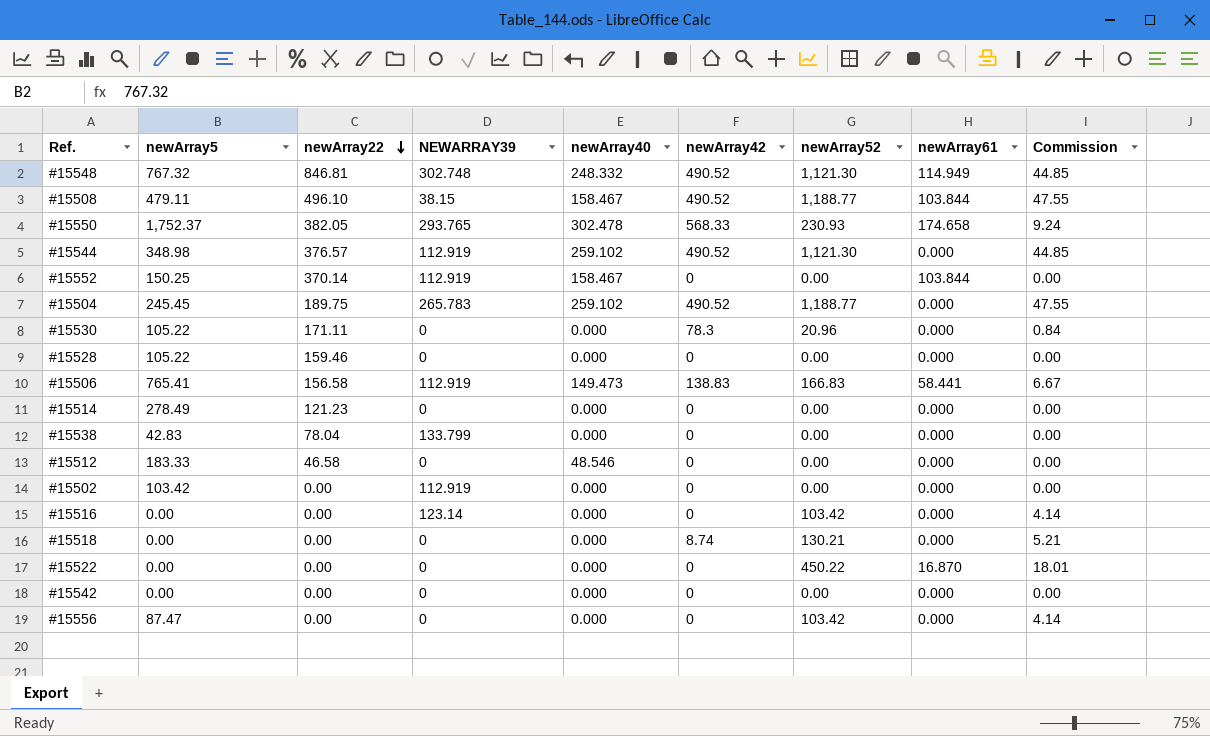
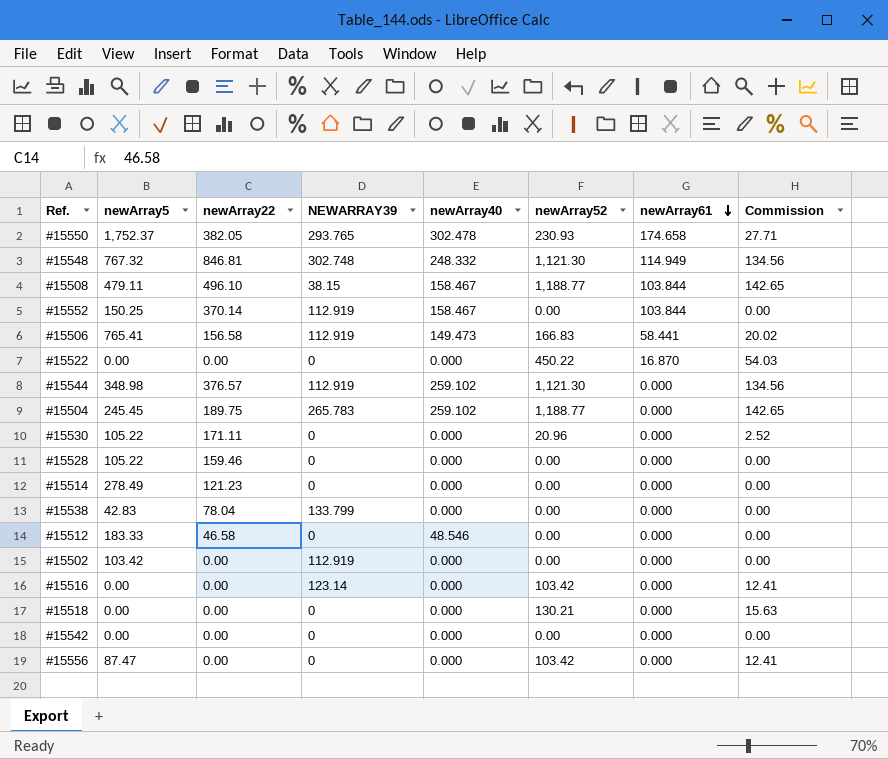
row order: newArray22 descending -> newArray61 descending
column newArray42 | position: 6 -> none
column Commission | formula: [newArray52] * 0.04 -> [newArray52] * 0.12

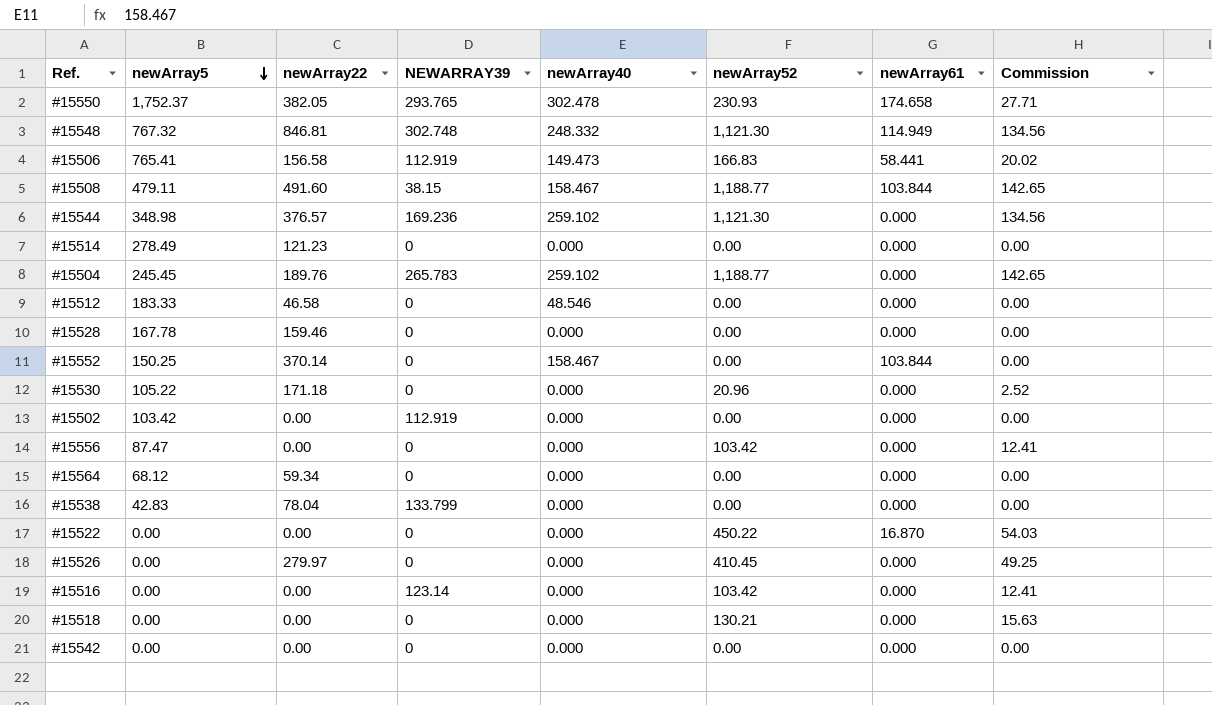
row order: newArray61 descending -> newArray5 descending
#15508 | newArray22: 496.10 -> 491.60
#15544 | NEWARRAY39: 112.919 -> 169.236
#15504 | newArray22: 189.75 -> 189.76
#15528 | newArray5: 105.22 -> 167.78
#15552 | NEWARRAY39: 112.919 -> 0
#15530 | newArray22: 171.11 -> 171.18
row #15564: none -> 68.12 | 59.34 | 0 | 0.000 | 0.00 | 0.000 | 0.00
row #15526: none -> 0.00 | 279.97 | 0 | 0.000 | 410.45 | 0.000 | 49.25

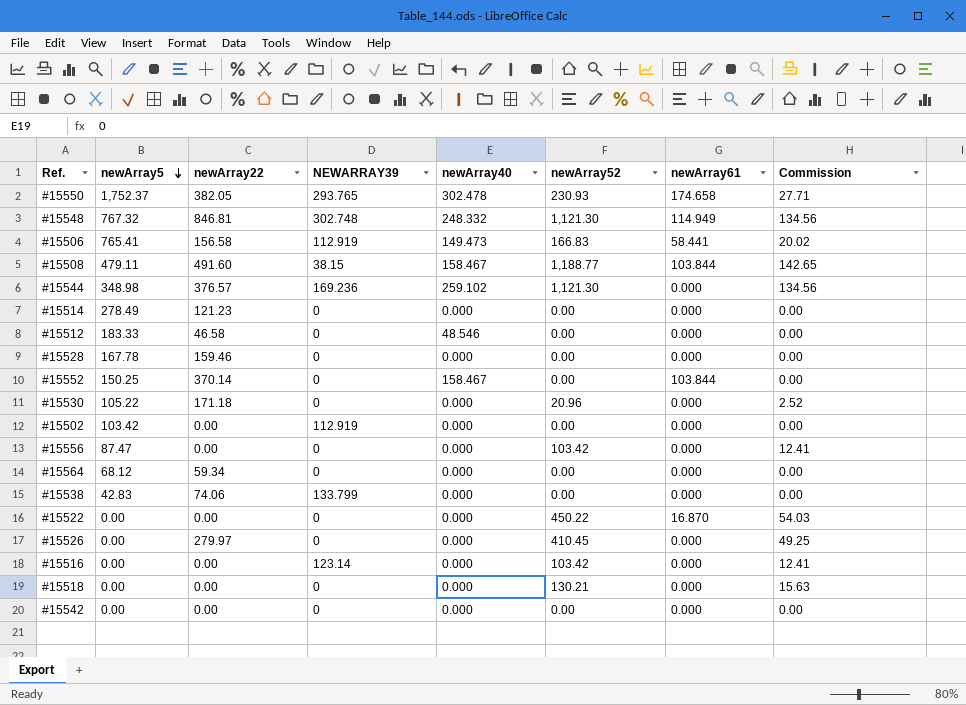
row #15504: 245.45 | 189.76 | 265.783 | 259.102 | 1,188.77 | 0.000 | 142.65 -> none
#15538 | newArray22: 78.04 -> 74.06

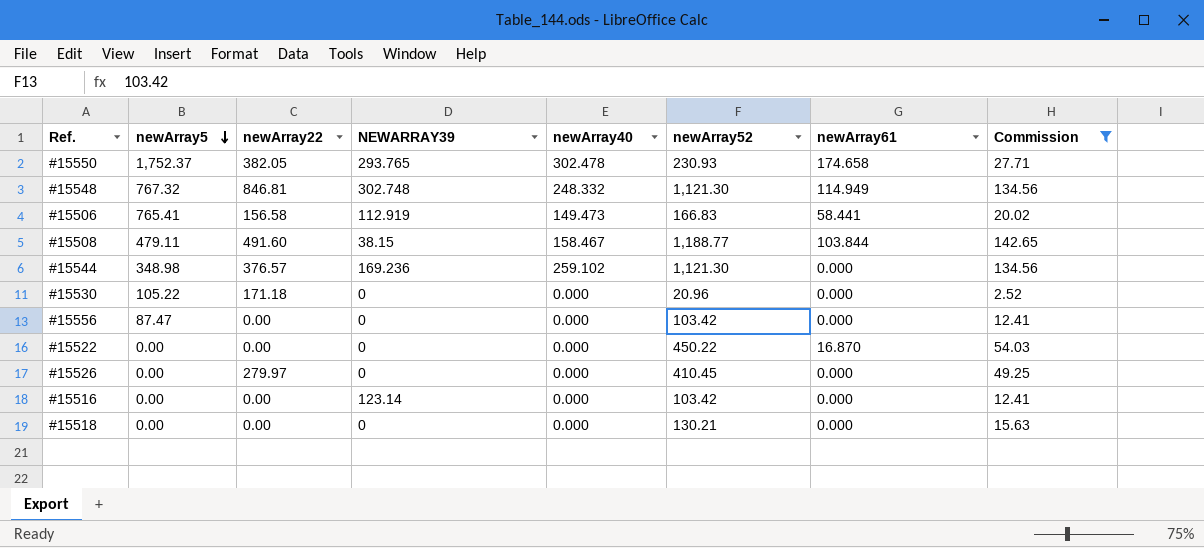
filter: none -> Commission != 0.00

